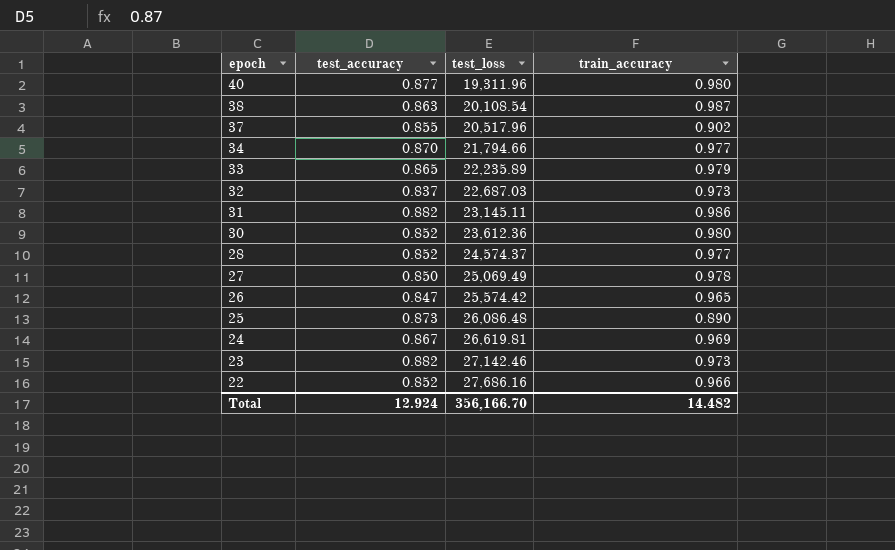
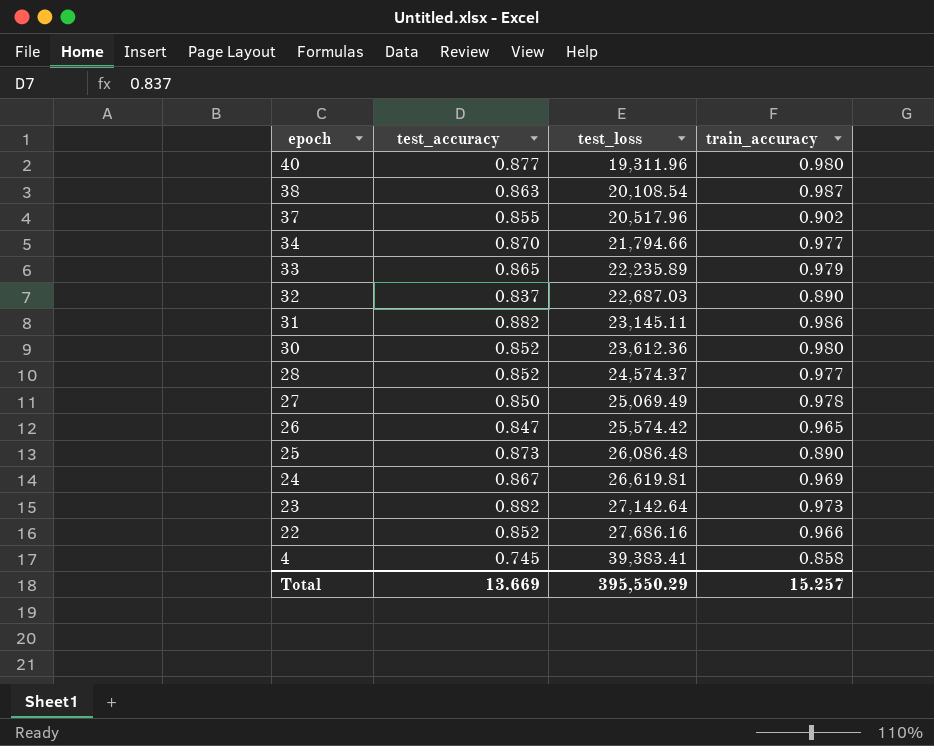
32 | train_accuracy: 0.973 -> 0.890
23 | test_loss: 27,142.46 -> 27,142.64
row 4: none -> 0.745 | 39,383.41 | 0.858
Total | test_accuracy: 12.924 -> 13.669
Total | test_loss: 356,166.70 -> 395,550.29
Total | train_accuracy: 14.482 -> 15.257

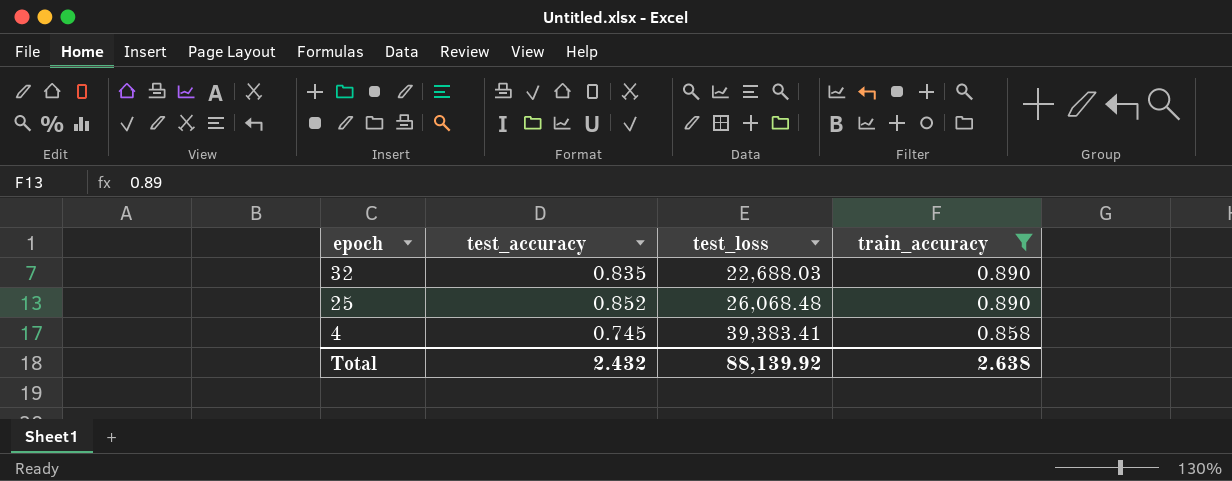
filter: none -> train_accuracy <= 0.890
32 | test_accuracy: 0.837 -> 0.835
32 | test_loss: 22,687.03 -> 22,688.03
25 | test_accuracy: 0.873 -> 0.852
25 | test_loss: 26,086.48 -> 26,068.48
Total | test_accuracy: 13.669 -> 2.432
Total | test_loss: 395,550.29 -> 88,139.92
Total | train_accuracy: 15.257 -> 2.638

